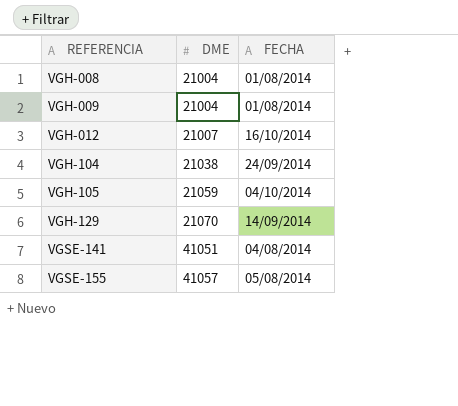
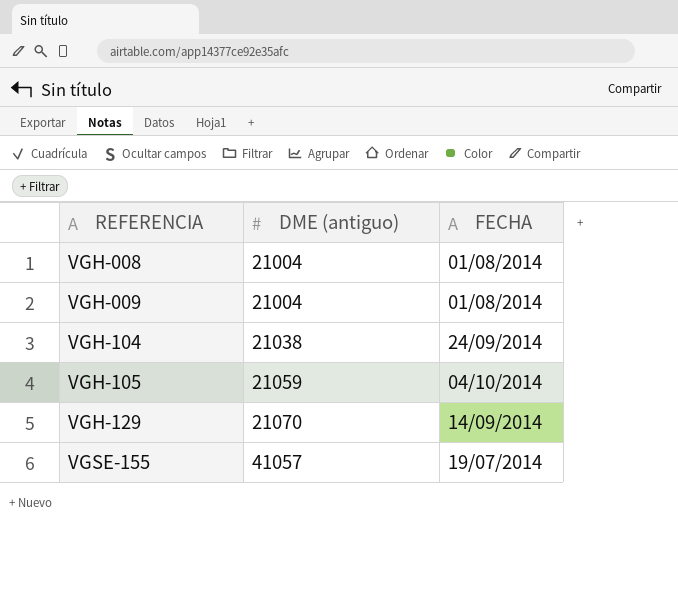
column name: DME -> DME (antiguo)
row VGH-012: 21007 | 16/10/2014 -> none
row VGSE-141: 41051 | 04/08/2014 -> none
VGSE-155 | FECHA: 05/08/2014 -> 19/07/2014

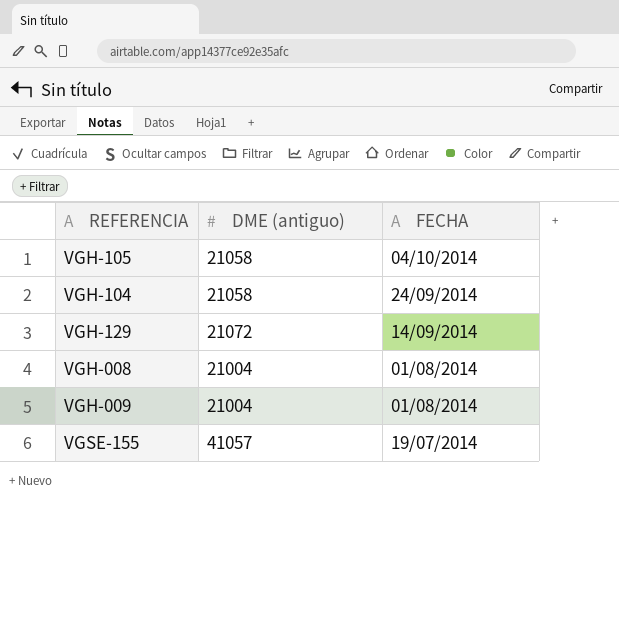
row order: REFERENCIA ascending -> FECHA descending
VGH-105 | DME (antiguo): 21059 -> 21058
VGH-104 | DME (antiguo): 21038 -> 21058
VGH-129 | DME (antiguo): 21070 -> 21072

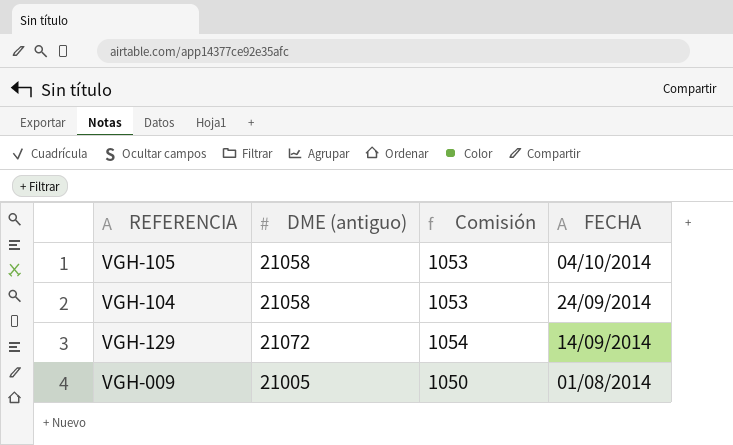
column Comisión | formula: none -> [DME (antiguo)] * 0,05
row VGH-008: 21004 | 01/08/2014 -> none
row VGSE-155: 41057 | 19/07/2014 -> none
VGH-009 | DME (antiguo): 21004 -> 21005

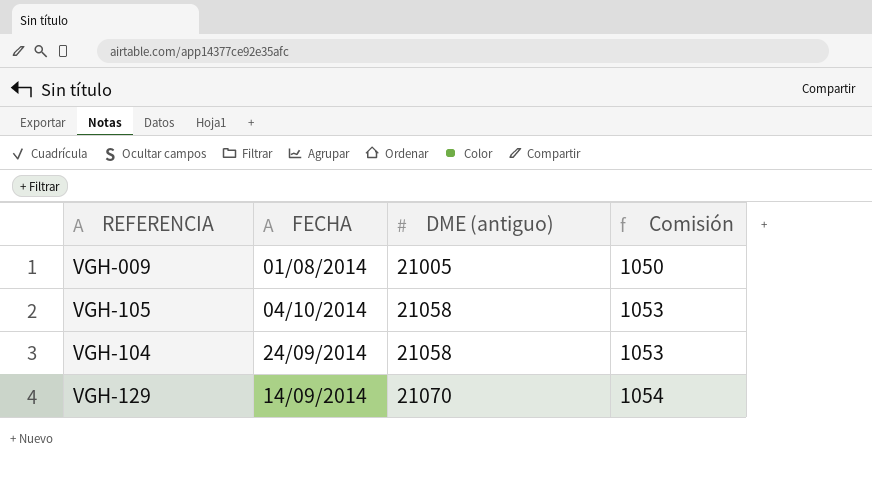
row order: FECHA descending -> DME (antiguo) ascending
column FECHA | position: 4 -> 2
VGH-129 | DME (antiguo): 21072 -> 21070

